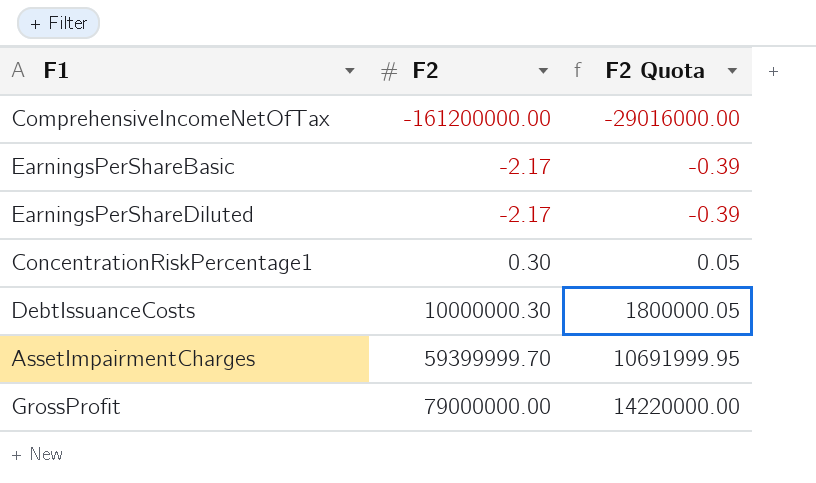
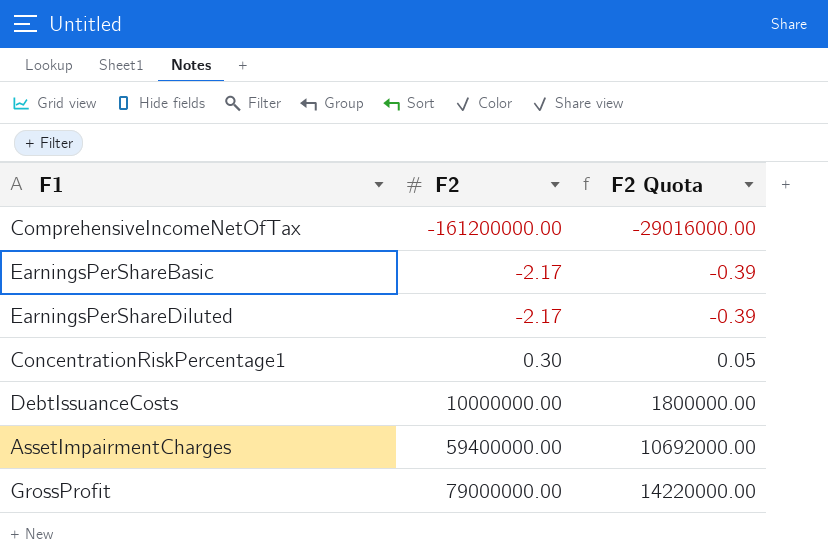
DebtIssuanceCosts | F2: 10000000.30 -> 10000000.00
DebtIssuanceCosts | F2 Quota: 1800000.05 -> 1800000.00
AssetImpairmentCharges | F2: 59399999.70 -> 59400000.00
AssetImpairmentCharges | F2 Quota: 10691999.95 -> 10692000.00

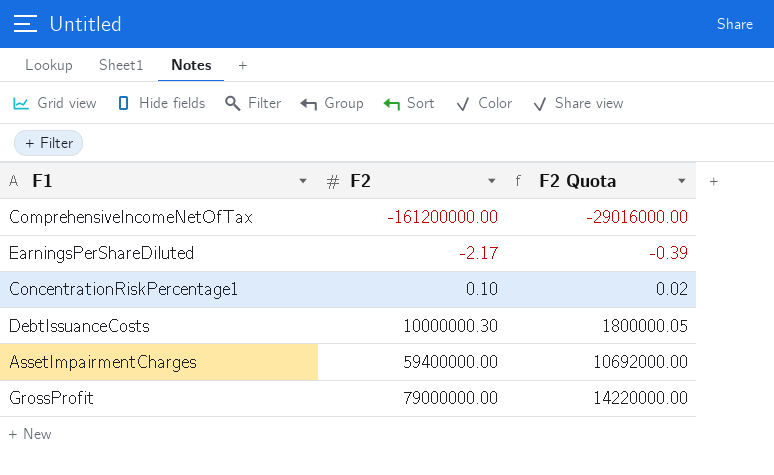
row EarningsPerShareBasic: -2.17 | -0.39 -> none
ConcentrationRiskPercentage1 | F2: 0.30 -> 0.10
ConcentrationRiskPercentage1 | F2 Quota: 0.05 -> 0.02
DebtIssuanceCosts | F2: 10000000.00 -> 10000000.30
DebtIssuanceCosts | F2 Quota: 1800000.00 -> 1800000.05

